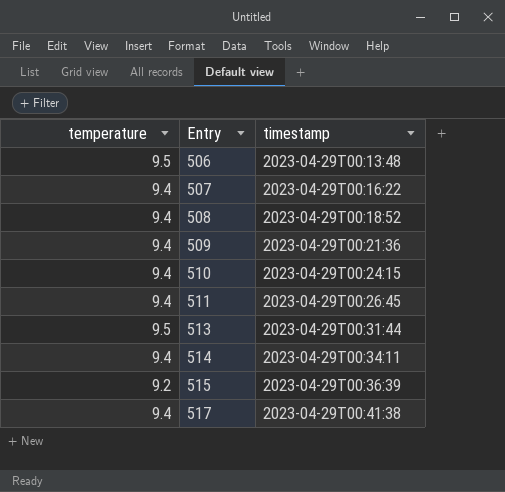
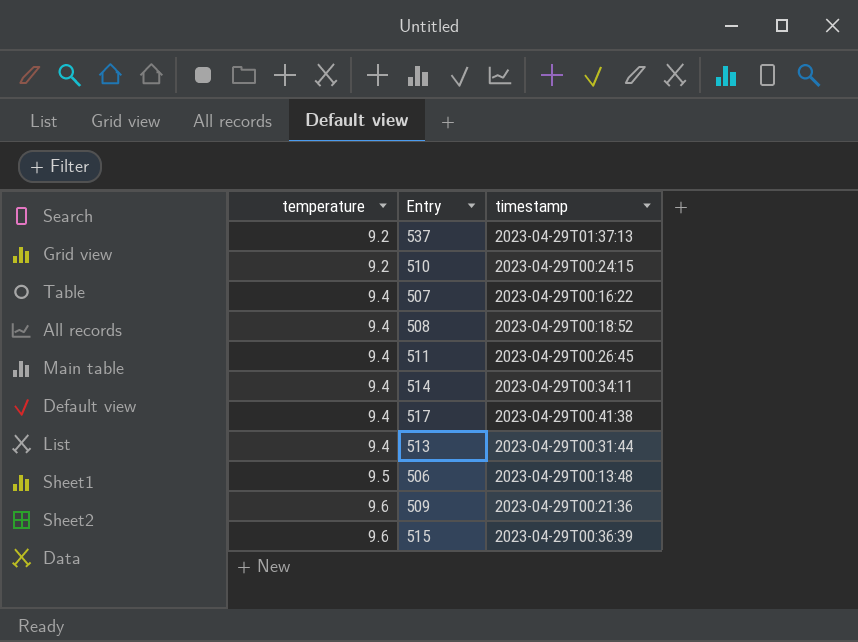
row order: Entry ascending -> temperature ascending
row 537: none -> 9.2 | 2023-04-29T01:37:13
510 | temperature: 9.4 -> 9.2
513 | temperature: 9.5 -> 9.4
509 | temperature: 9.4 -> 9.6
515 | temperature: 9.2 -> 9.6

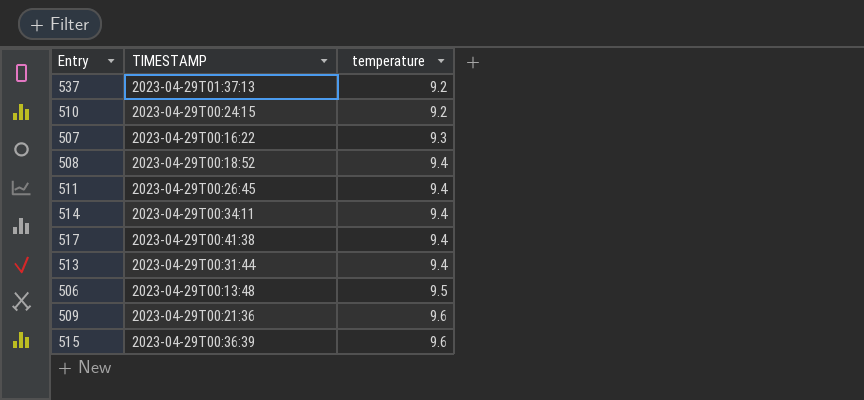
column name: timestamp -> TIMESTAMP
column temperature | position: 1 -> 3
507 | temperature: 9.4 -> 9.3

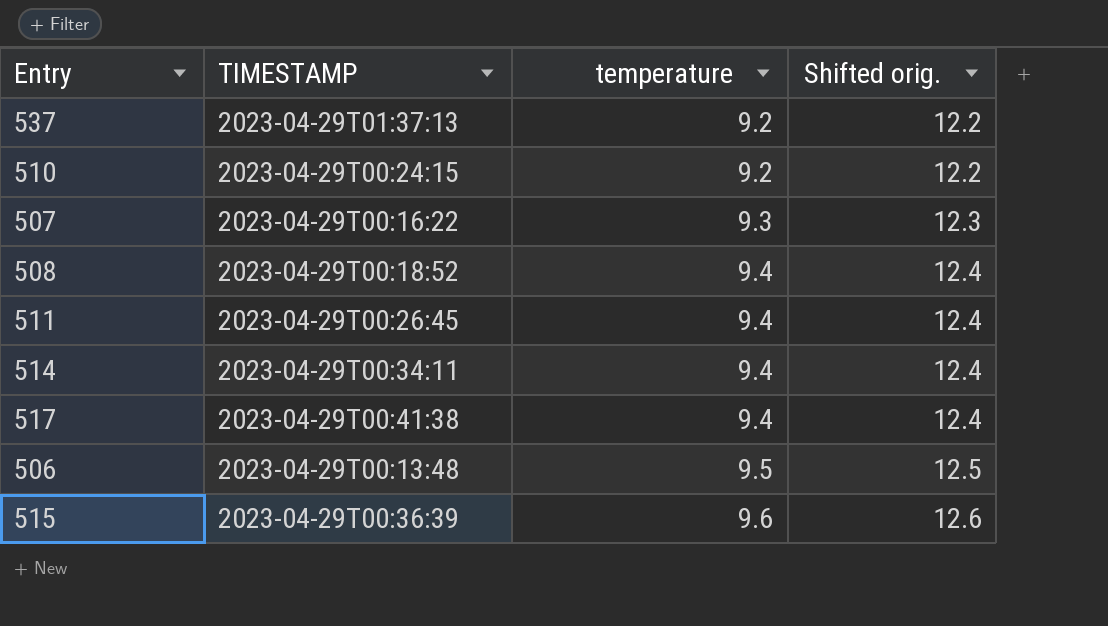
column Shifted orig. | formula: none -> [temperature] + 3
row 513: 2023-04-29T00:31:44 | 9.4 -> none
row 509: 2023-04-29T00:21:36 | 9.6 -> none

